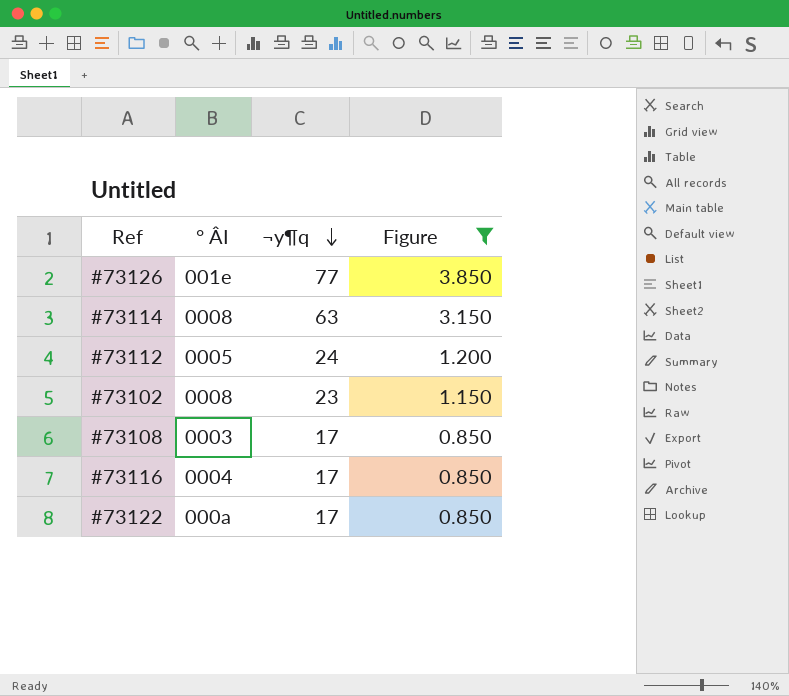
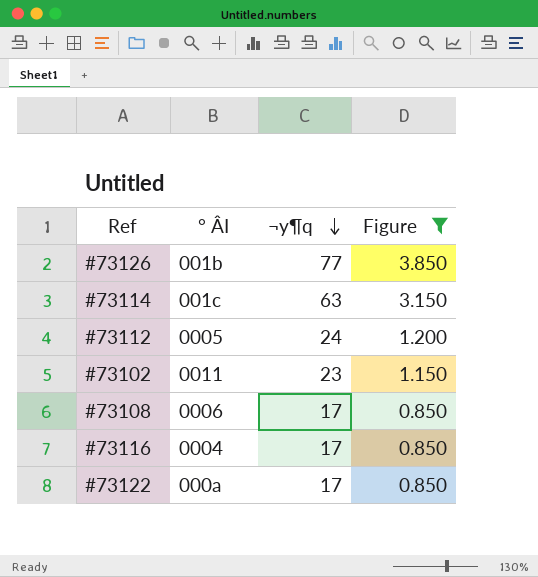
#73126 | ° ÂI: 001e -> 001b
#73114 | ° ÂI: 0008 -> 001c
#73102 | ° ÂI: 0008 -> 0011
#73108 | ° ÂI: 0003 -> 0006

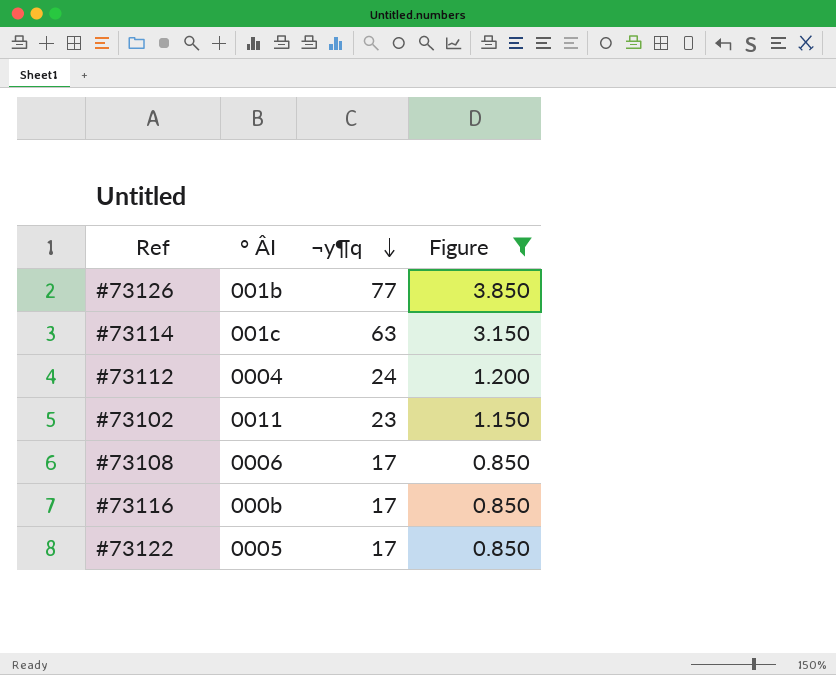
#73112 | ° ÂI: 0005 -> 0004
#73116 | ° ÂI: 0004 -> 000b
#73122 | ° ÂI: 000a -> 0005

